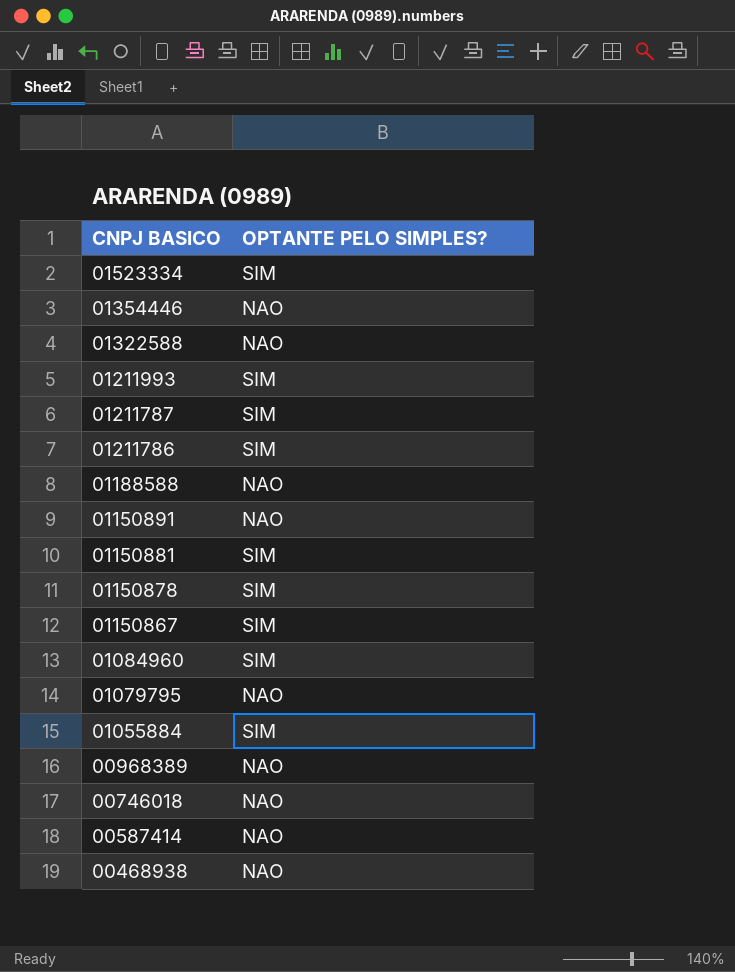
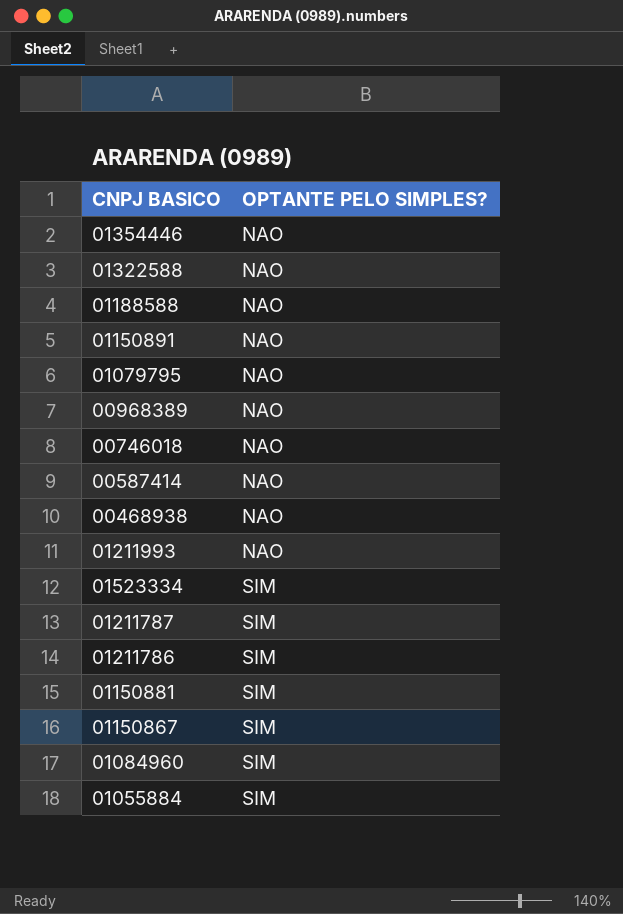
row order: CNPJ BASICO descending -> OPTANTE PELO SIMPLES? ascending
row 01150878: SIM -> none
01211993 | OPTANTE PELO SIMPLES?: SIM -> NAO

